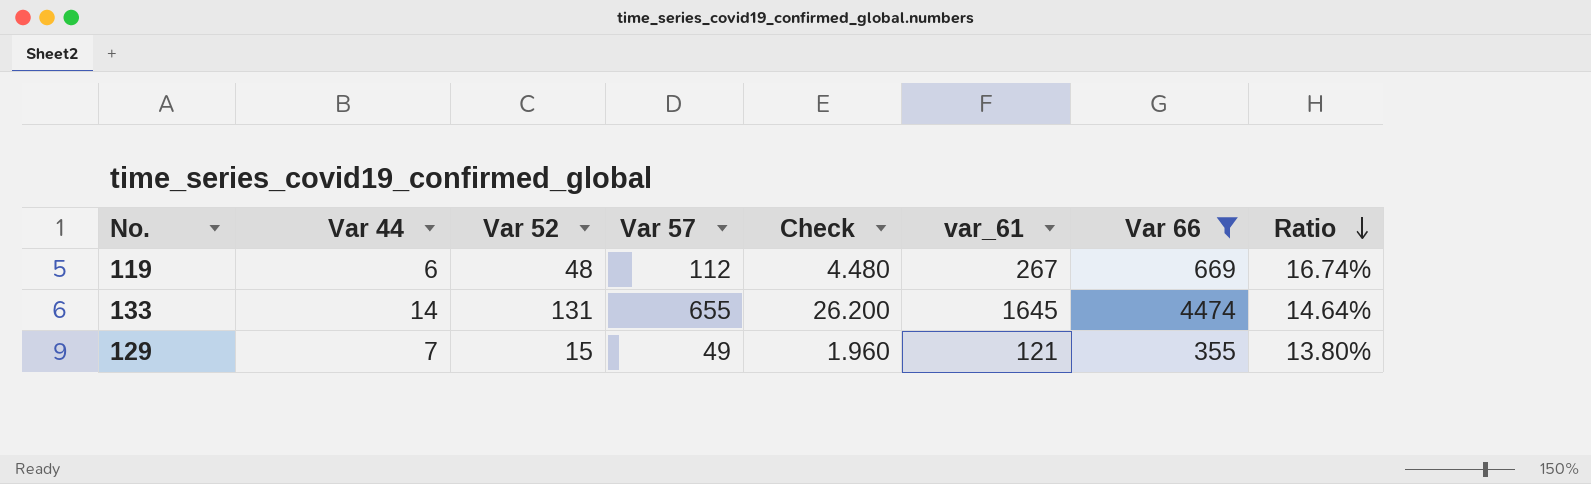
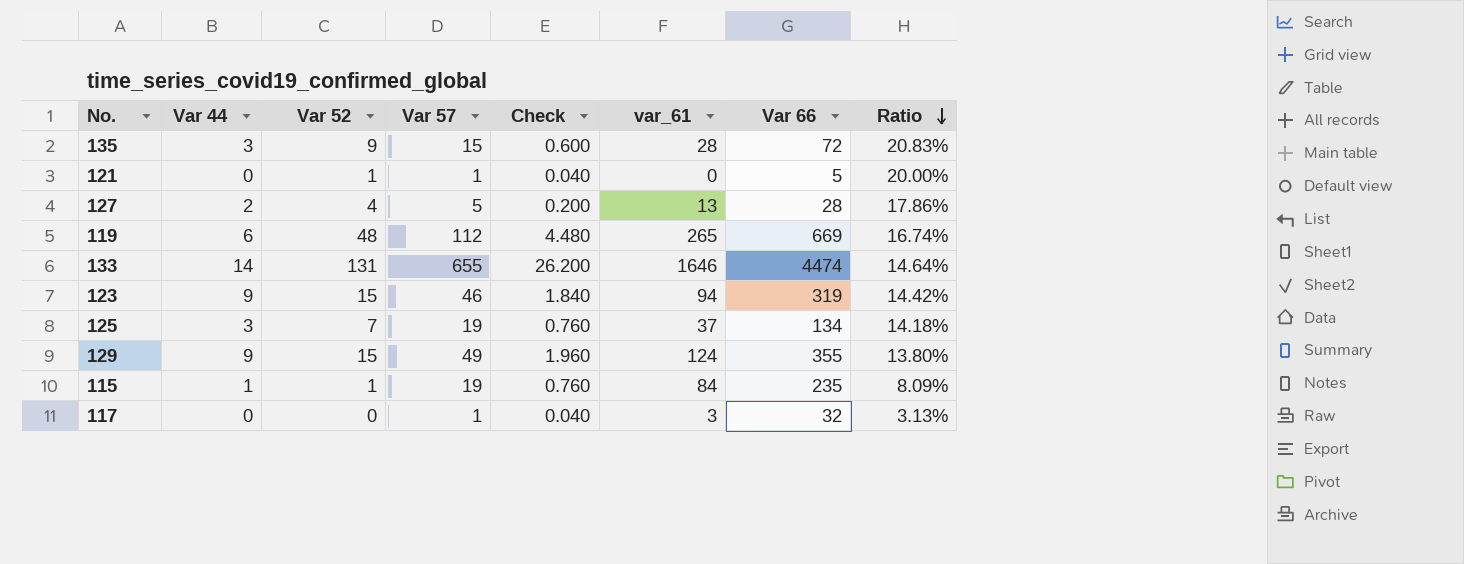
filter: Var 66 >= 355 -> none
119 | var_61: 267 -> 265
133 | var_61: 1645 -> 1646
129 | Var 44: 7 -> 9
129 | var_61: 121 -> 124

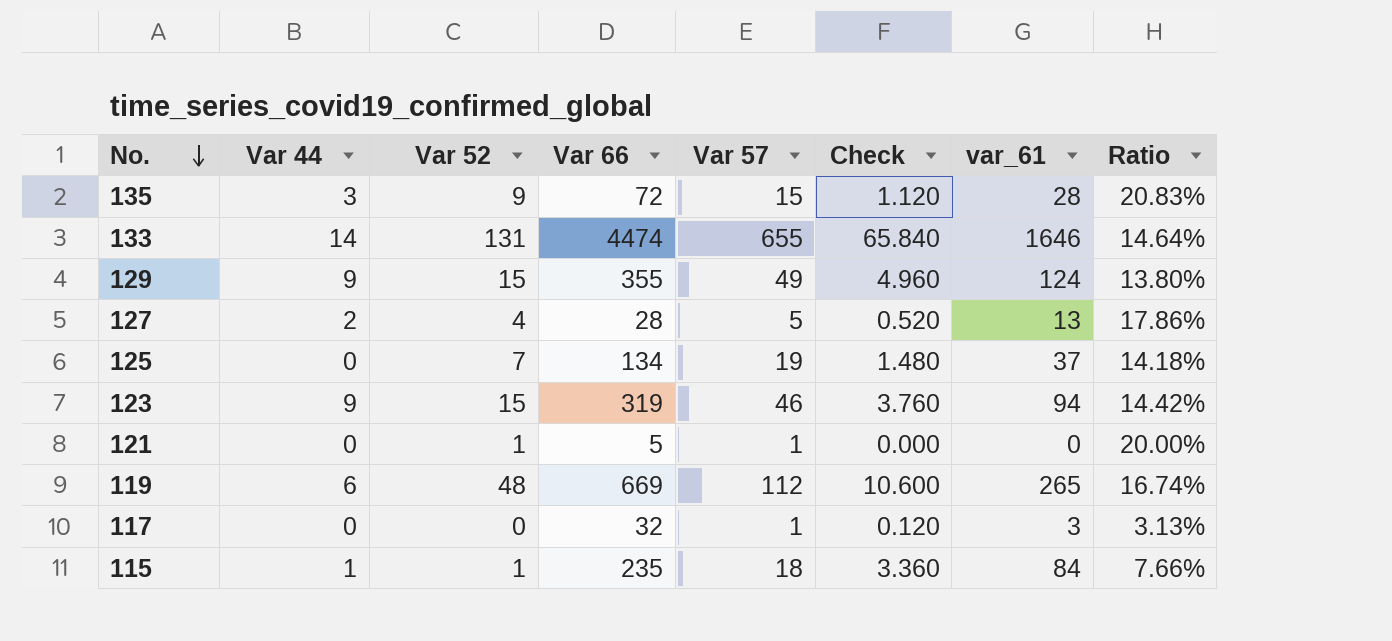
row order: Ratio descending -> No. descending
column Var 66 | position: 7 -> 4
column Check | formula: [Var 57] * 0.04 -> [var_61] * 0.04
125 | Var 44: 3 -> 0
115 | Var 57: 19 -> 18
115 | Ratio: 8.09% -> 7.66%

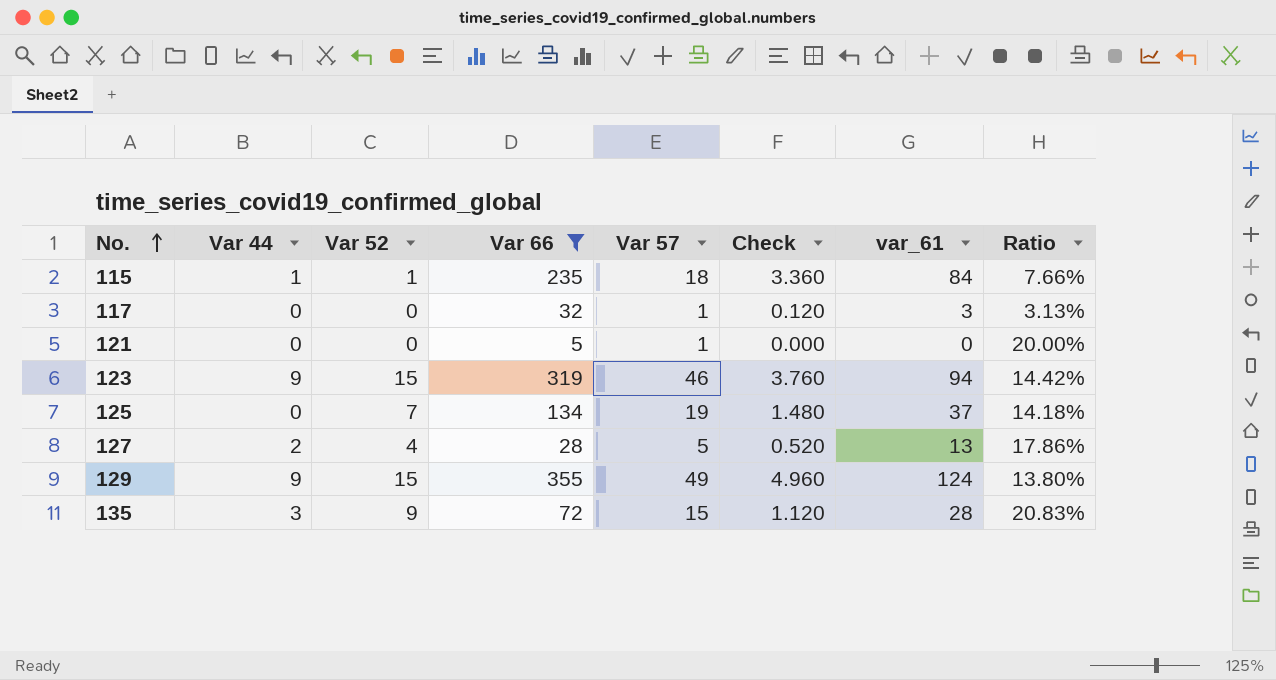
filter: none -> Var 66 <= 355
row order: No. descending -> No. ascending
121 | Var 52: 1 -> 0

